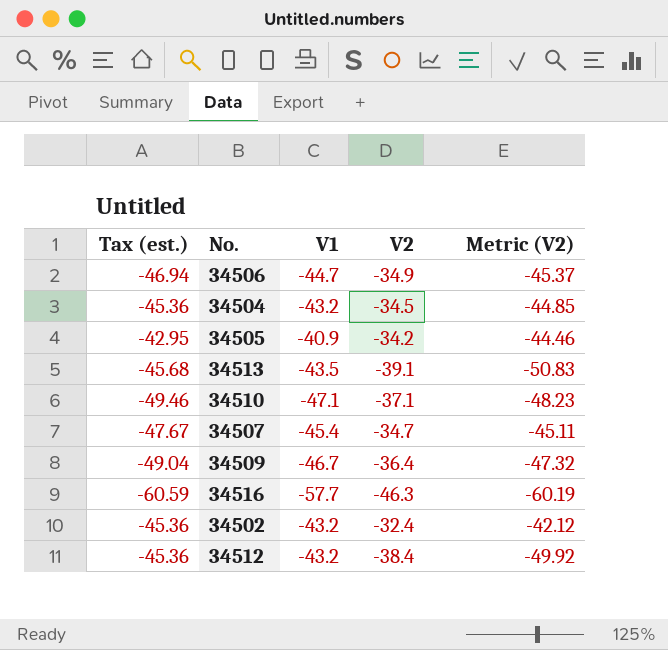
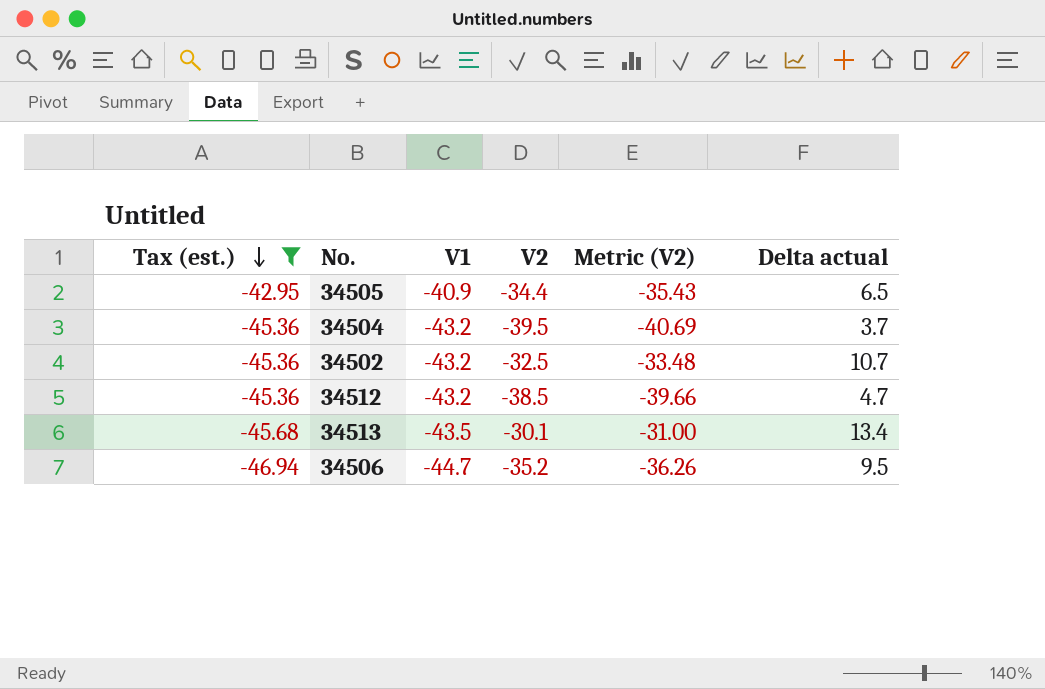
filter: none -> Tax (est.) >= -46.94
row order: none -> Tax (est.) descending
column Metric (V2) | formula: [V2] * 1.3 -> [V2] * 1.03
column Delta actual | formula: none -> [V2] - [V1]
34505 | V2: -34.2 -> -34.4
34504 | V2: -34.5 -> -39.5
34502 | V2: -32.4 -> -32.5
34512 | V2: -38.4 -> -38.5
34513 | V2: -39.1 -> -30.1
34506 | V2: -34.9 -> -35.2

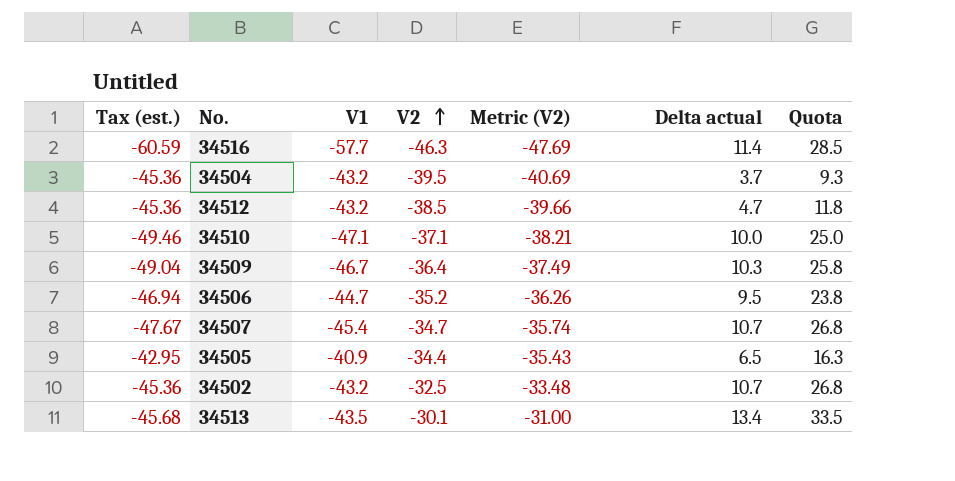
filter: Tax (est.) >= -46.94 -> none
row order: Tax (est.) descending -> V2 ascending
column Quota | formula: none -> [Delta actual] * 2.5

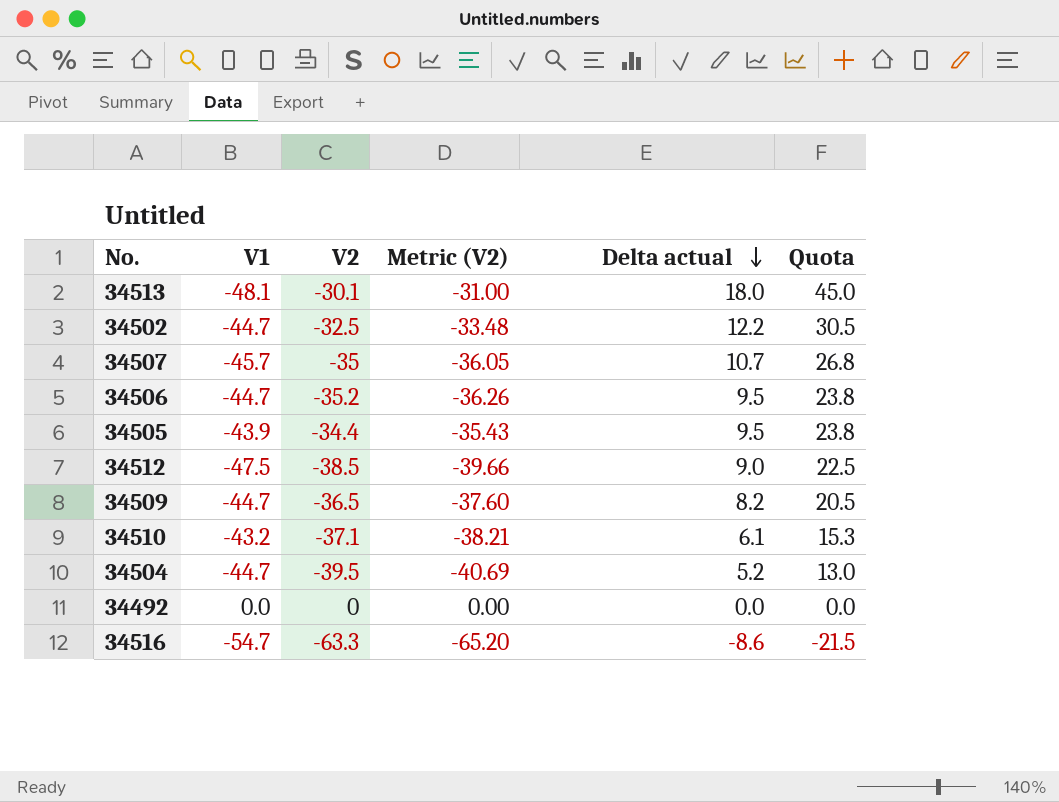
row order: V2 ascending -> Delta actual descending
column Tax (est.) | formula: [V1] * 1.05 -> none
34513 | V1: -43.5 -> -48.1
34513 | Delta actual: 13.4 -> 18.0
34513 | Quota: 33.5 -> 45.0
34502 | V1: -43.2 -> -44.7
34502 | Delta actual: 10.7 -> 12.2
34502 | Quota: 26.8 -> 30.5
34507 | V1: -45.4 -> -45.7
34507 | V2: -34.7 -> -35
34507 | Metric (V2): -35.74 -> -36.05
34505 | V1: -40.9 -> -43.9
34505 | Delta actual: 6.5 -> 9.5
34505 | Quota: 16.3 -> 23.8
34512 | V1: -43.2 -> -47.5
34512 | Delta actual: 4.7 -> 9.0
34512 | Quota: 11.8 -> 22.5
34509 | V1: -46.7 -> -44.7
34509 | V2: -36.4 -> -36.5
34509 | Metric (V2): -37.49 -> -37.60
34509 | Delta actual: 10.3 -> 8.2
34509 | Quota: 25.8 -> 20.5
34510 | V1: -47.1 -> -43.2
34510 | Delta actual: 10.0 -> 6.1
34510 | Quota: 25.0 -> 15.3
34504 | V1: -43.2 -> -44.7
34504 | Delta actual: 3.7 -> 5.2
34504 | Quota: 9.3 -> 13.0
row 34492: none -> 0.0 | 0 | 0.00 | 0.0 | 0.0
34516 | V1: -57.7 -> -54.7
34516 | V2: -46.3 -> -63.3
34516 | Metric (V2): -47.69 -> -65.20
34516 | Delta actual: 11.4 -> -8.6
34516 | Quota: 28.5 -> -21.5

